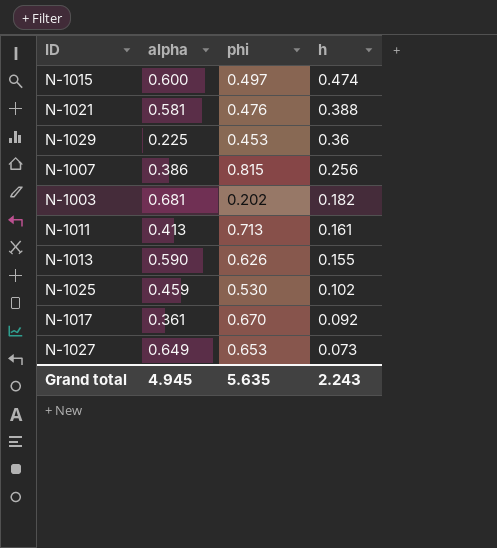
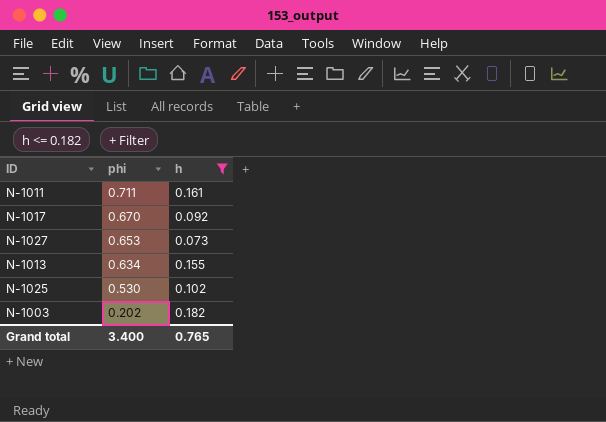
filter: none -> h <= 0.182
row order: h descending -> phi descending
column alpha | position: 2 -> none
N-1011 | phi: 0.713 -> 0.711
N-1013 | phi: 0.626 -> 0.634
Grand total | phi: 5.635 -> 3.400
Grand total | h: 2.243 -> 0.765

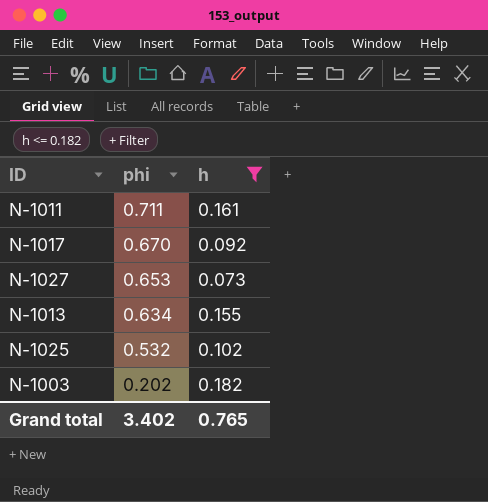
N-1025 | phi: 0.530 -> 0.532
Grand total | phi: 3.400 -> 3.402

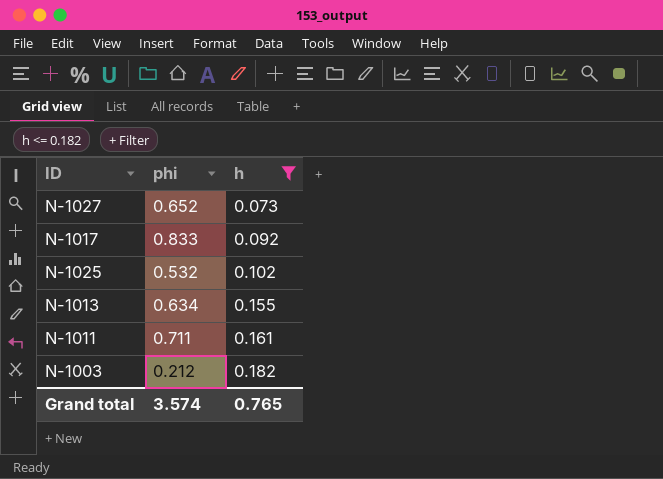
row order: phi descending -> h ascending
N-1027 | phi: 0.653 -> 0.652
N-1017 | phi: 0.670 -> 0.833
N-1003 | phi: 0.202 -> 0.212
Grand total | phi: 3.402 -> 3.574

